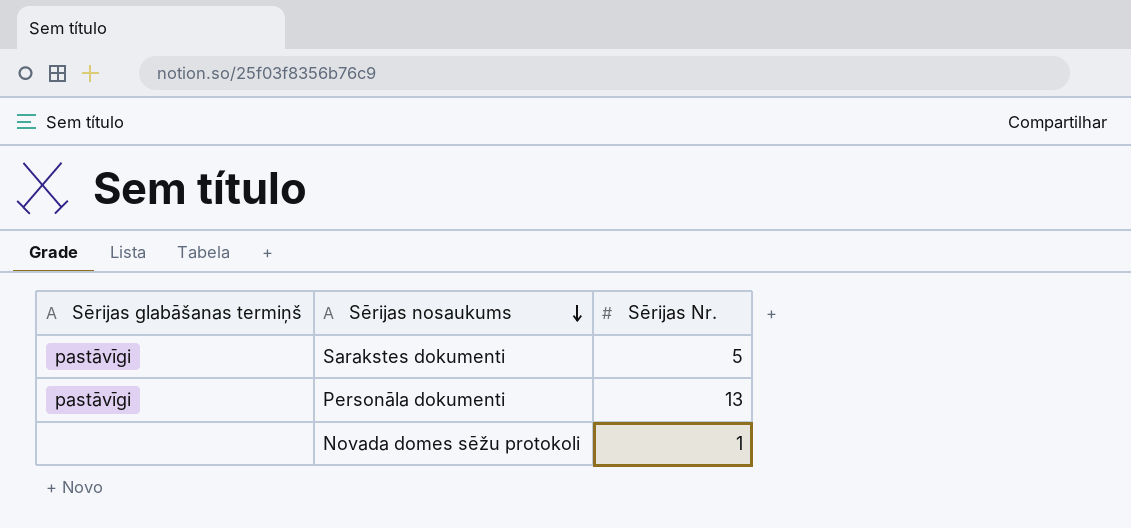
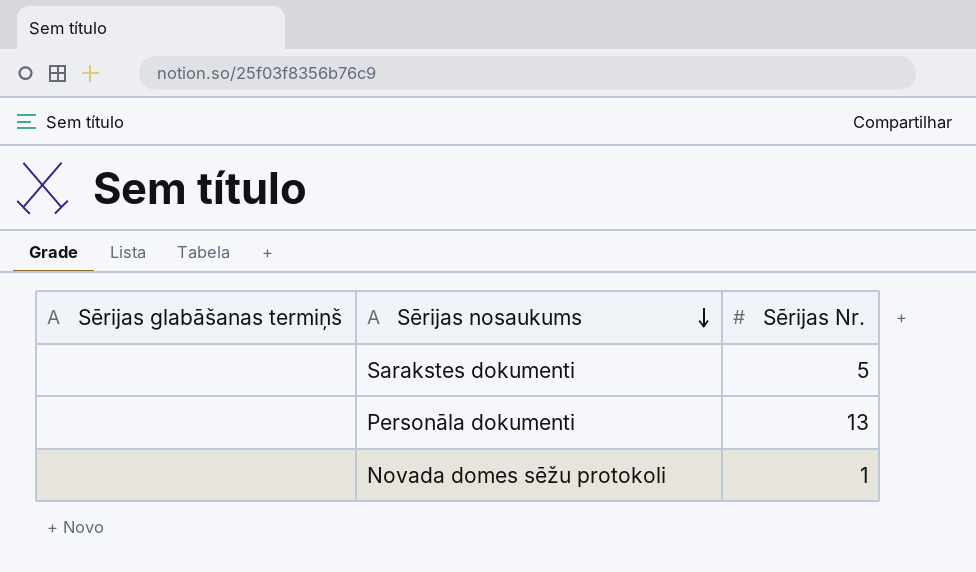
Sarakstes dokumenti | Sērijas glabāšanas termiņš: pastāvīgi -> none
Personāla dokumenti | Sērijas glabāšanas termiņš: pastāvīgi -> none

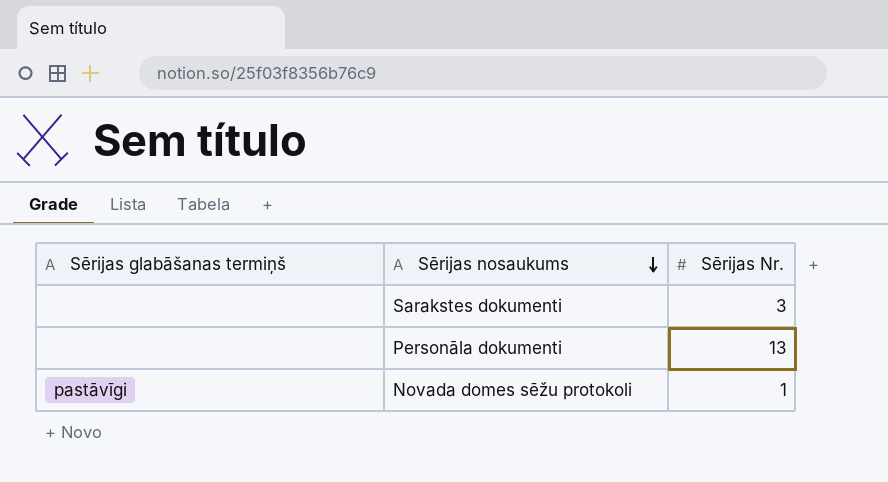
Sarakstes dokumenti | Sērijas Nr.: 5 -> 3
Novada domes sēžu protokoli | Sērijas glabāšanas termiņš: none -> pastāvīgi

